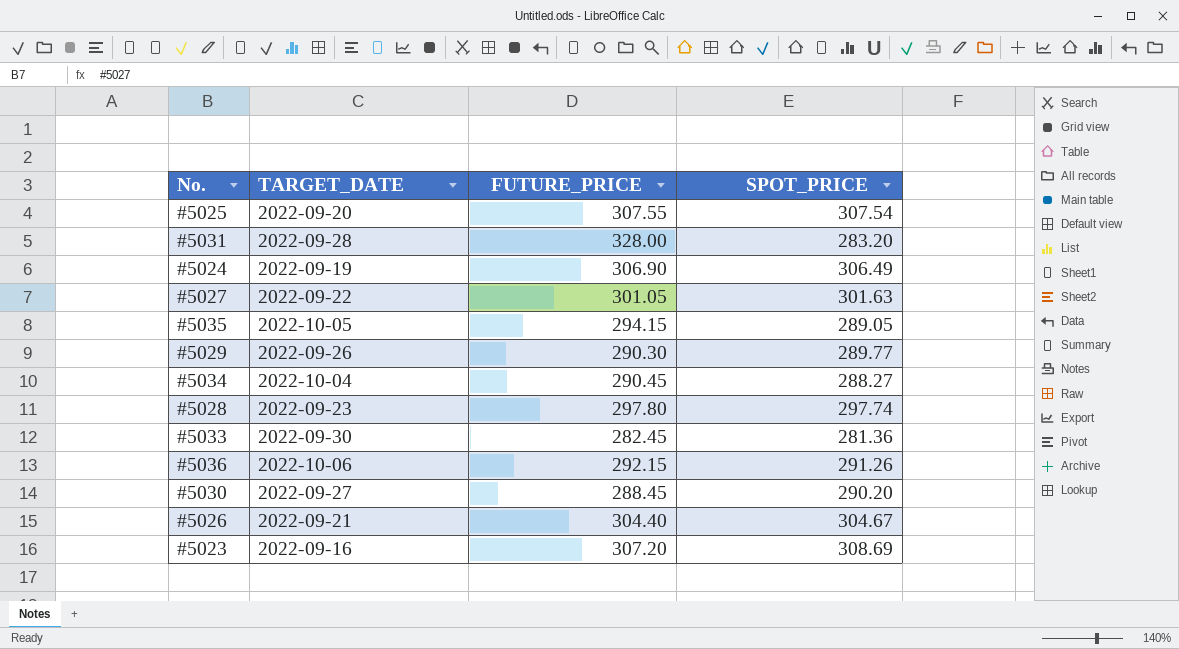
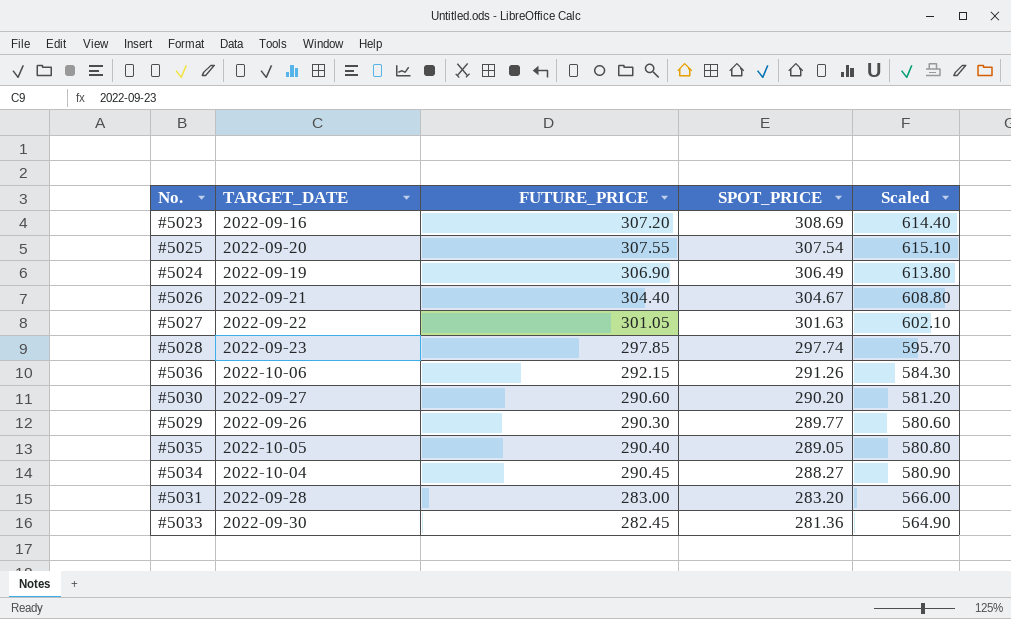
row order: none -> SPOT_PRICE descending
column Scaled | formula: none -> [FUTURE_PRICE] * 2
#5028 | FUTURE_PRICE: 297.80 -> 297.85
#5030 | FUTURE_PRICE: 288.45 -> 290.60
#5035 | FUTURE_PRICE: 294.15 -> 290.40
#5031 | FUTURE_PRICE: 328.00 -> 283.00

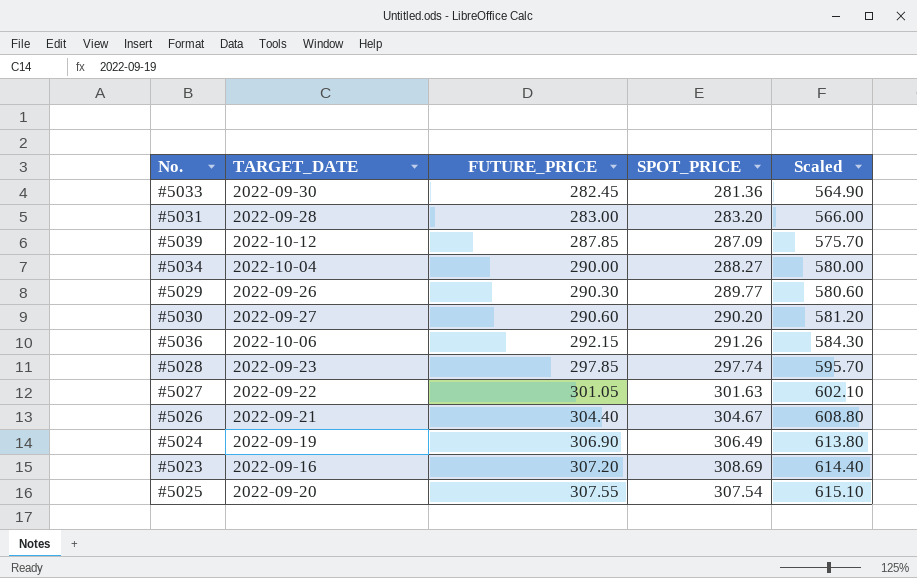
row order: SPOT_PRICE descending -> FUTURE_PRICE ascending
row #5035: 2022-10-05 | 290.40 | 289.05 | 580.80 -> none
row #5039: none -> 2022-10-12 | 287.85 | 287.09 | 575.70
#5034 | FUTURE_PRICE: 290.45 -> 290.00
#5034 | Scaled: 580.90 -> 580.00

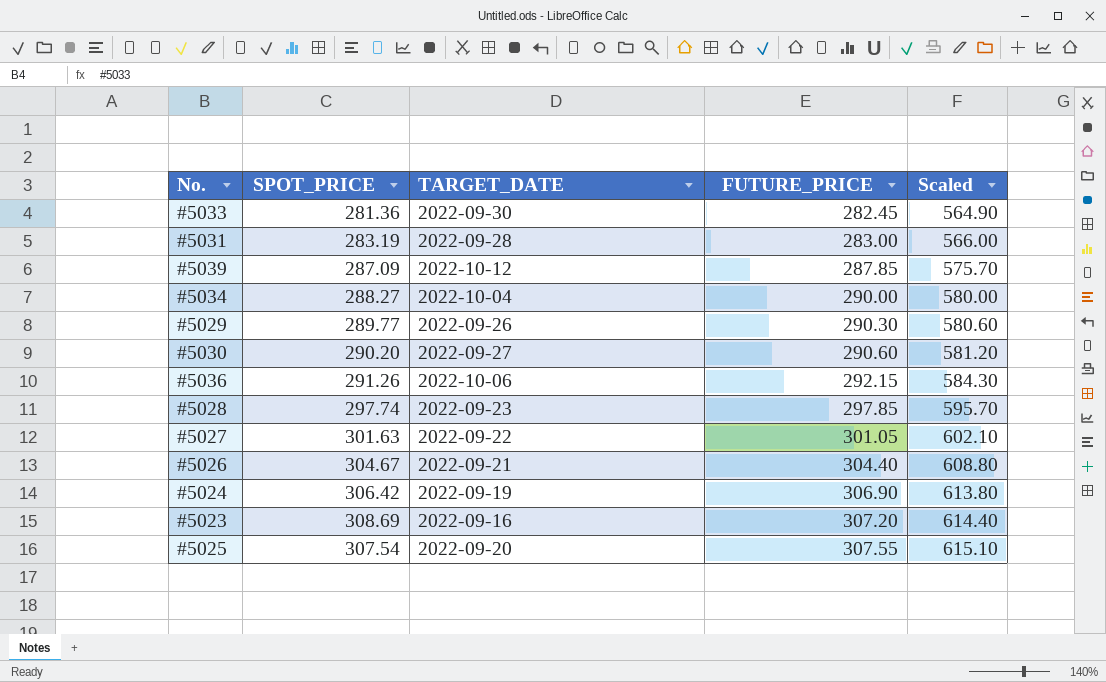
column SPOT_PRICE | position: 4 -> 2
#5031 | SPOT_PRICE: 283.20 -> 283.19
#5024 | SPOT_PRICE: 306.49 -> 306.42

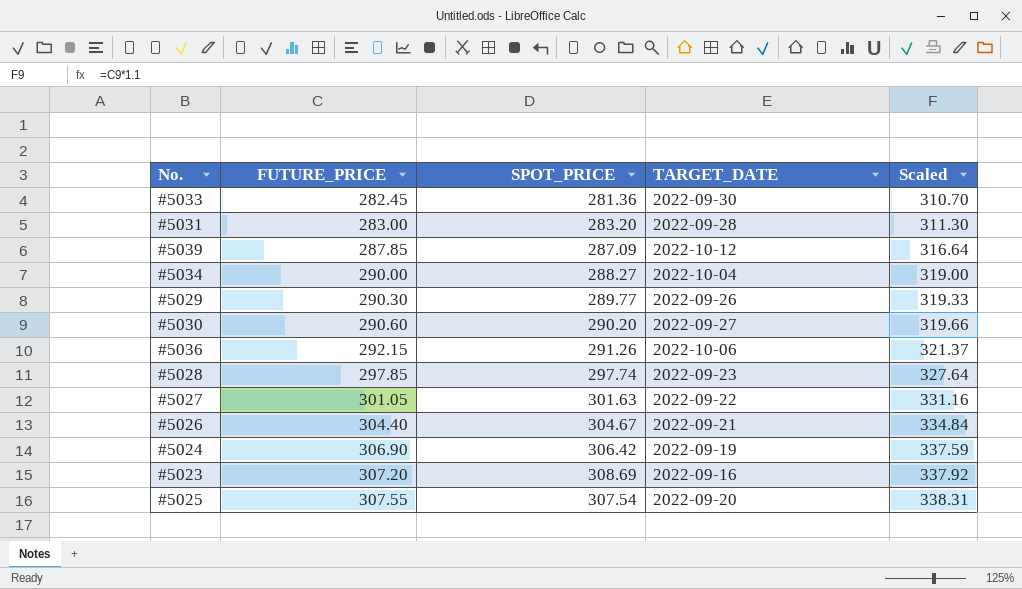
column FUTURE_PRICE | position: 4 -> 2
column Scaled | formula: [FUTURE_PRICE] * 2 -> [FUTURE_PRICE] * 1.1
#5031 | SPOT_PRICE: 283.19 -> 283.20

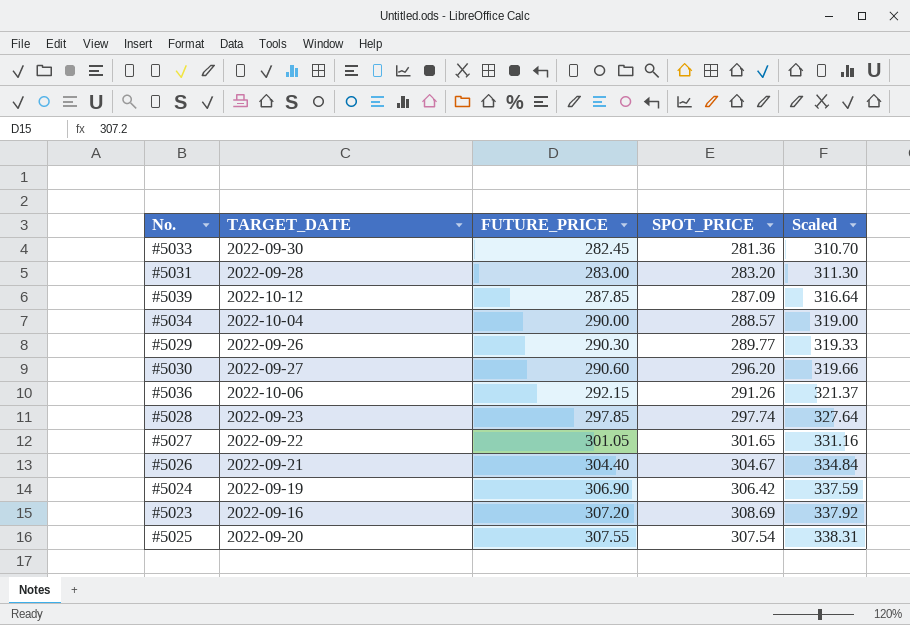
column TARGET_DATE | position: 4 -> 2
#5034 | SPOT_PRICE: 288.27 -> 288.57
#5030 | SPOT_PRICE: 290.20 -> 296.20
#5027 | SPOT_PRICE: 301.63 -> 301.65

